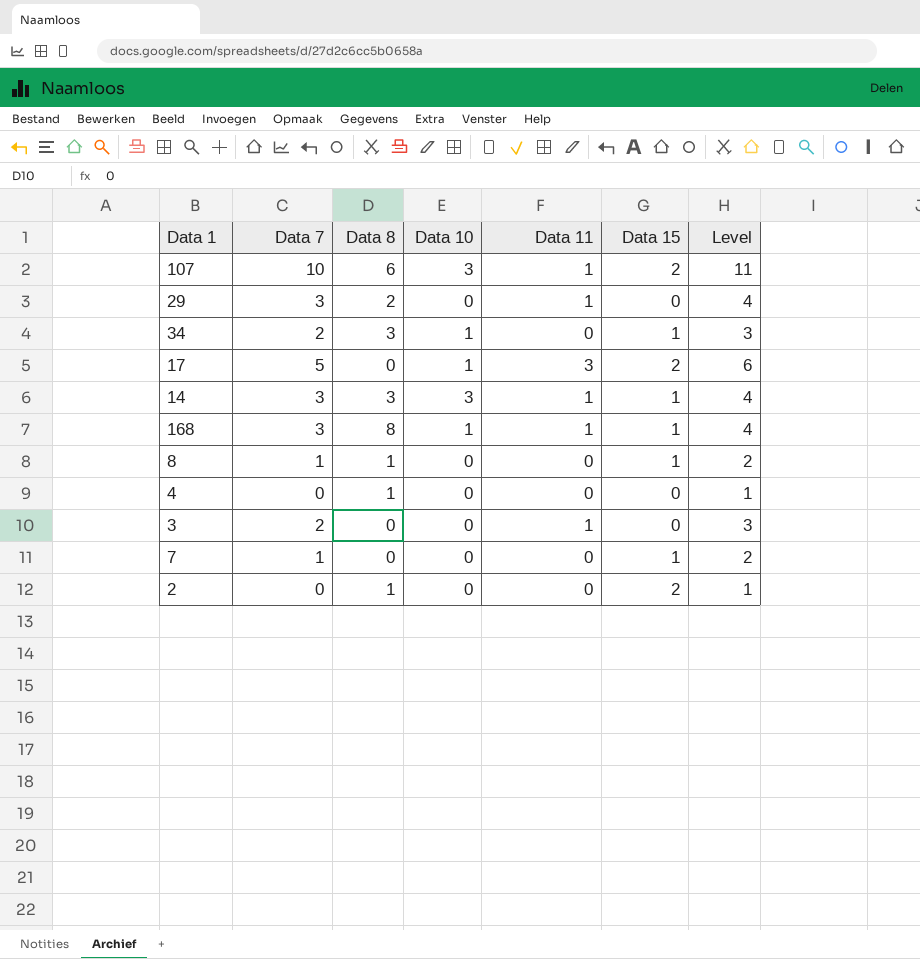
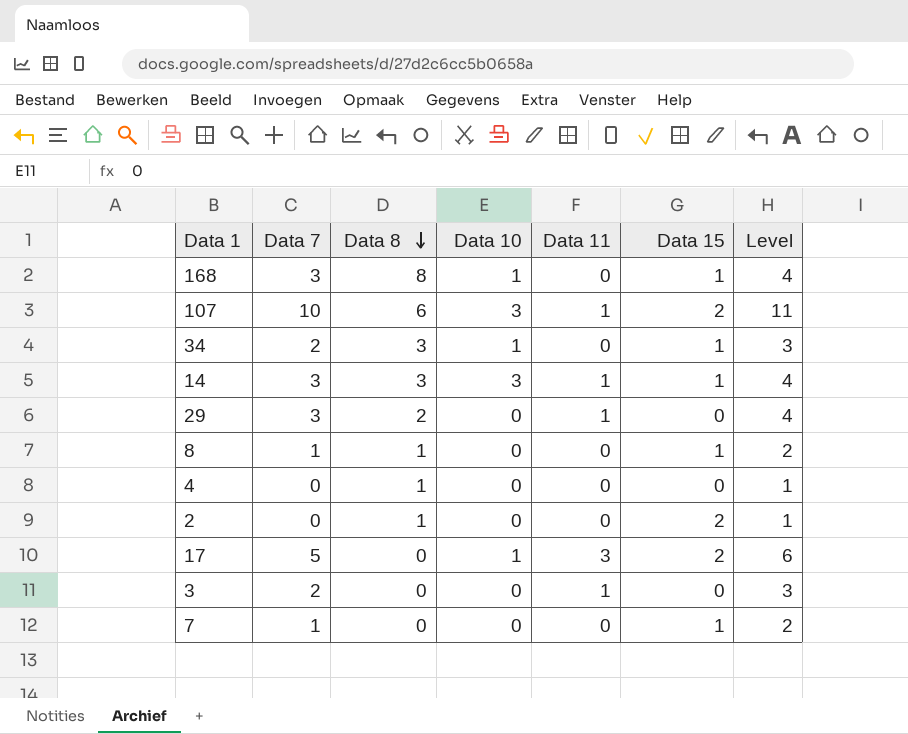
row order: none -> Data 8 descending
168 | Data 11: 1 -> 0

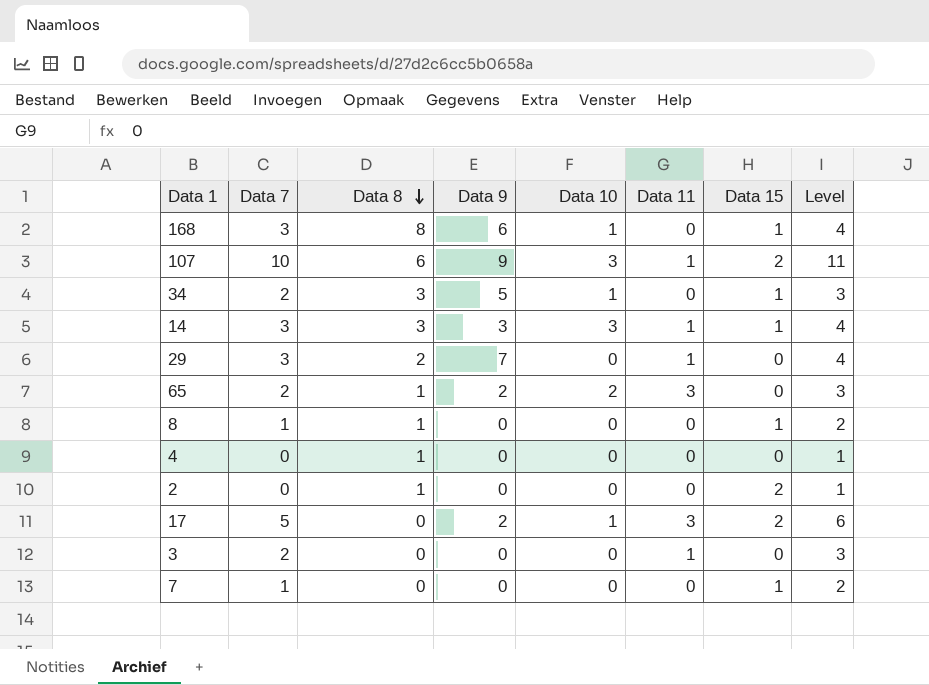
column Data 9 | position: none -> 4
row 65: none -> 2 | 1 | 2 | 2 | 3 | 0 | 3

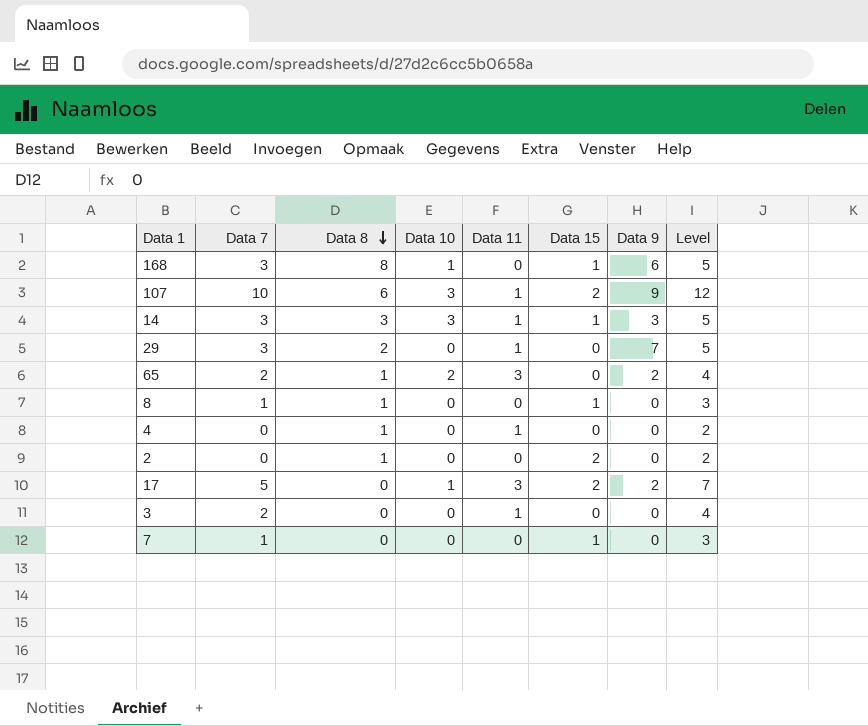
column Data 9 | position: 4 -> 7
column Level | formula: [Data 7] + 1 -> [Data 7] + 2
row 34: 2 | 3 | 5 | 1 | 0 | 1 | 3 -> none
4 | Data 11: 0 -> 1

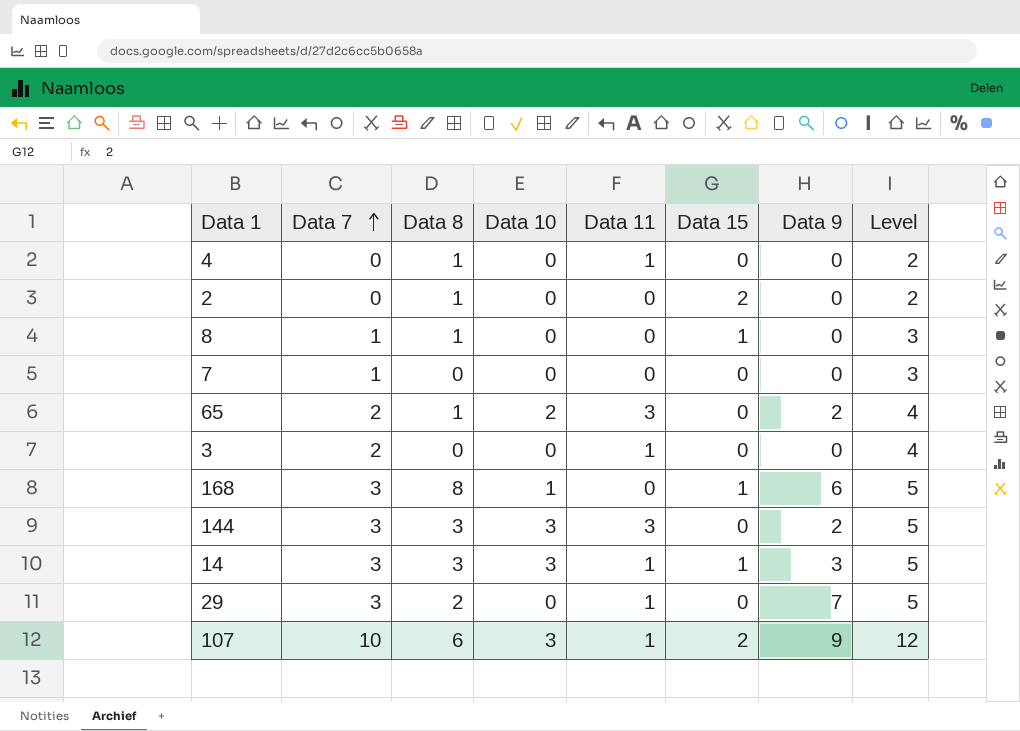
row order: Data 8 descending -> Data 7 ascending
row 17: 5 | 0 | 1 | 3 | 2 | 2 | 7 -> none
7 | Data 15: 1 -> 0
row 144: none -> 3 | 3 | 3 | 3 | 0 | 2 | 5

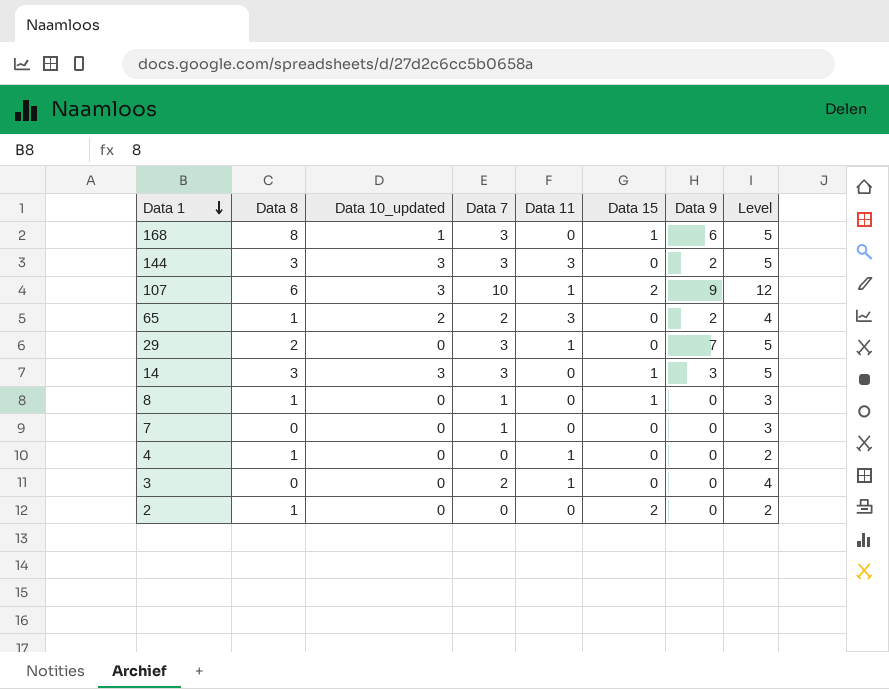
row order: Data 7 ascending -> Data 1 descending
column name: Data 10 -> Data 10_updated
column Data 7 | position: 2 -> 4
14 | Data 11: 1 -> 0

